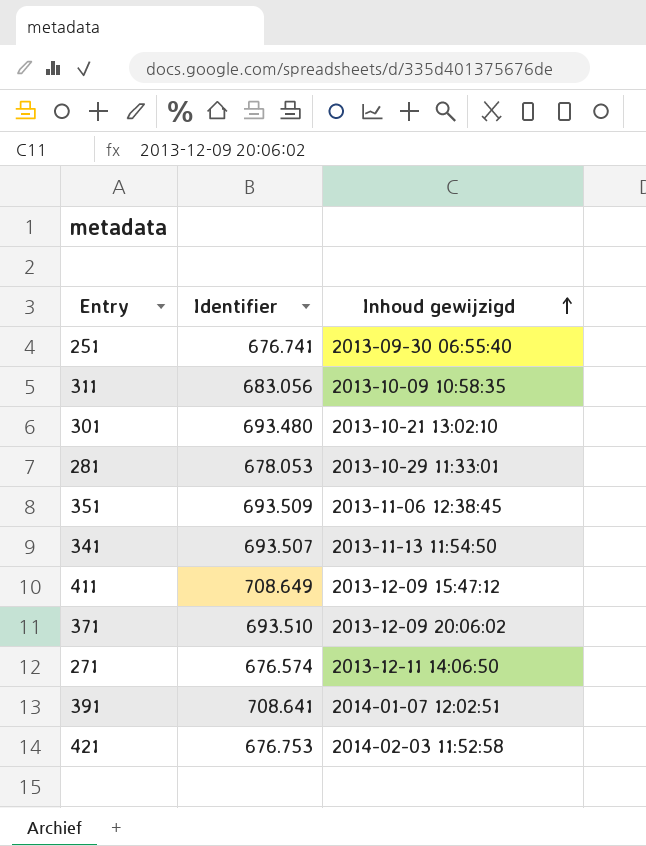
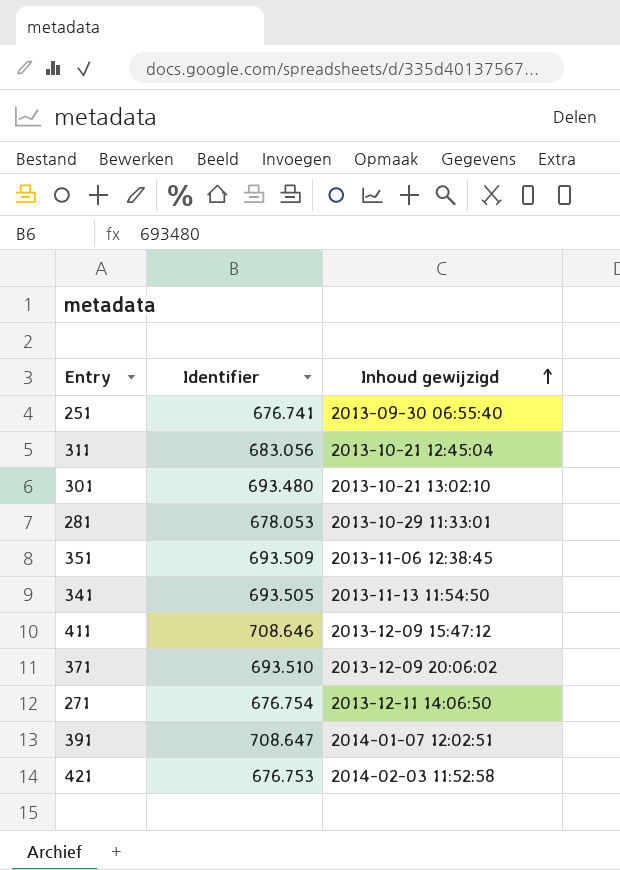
311 | Inhoud gewijzigd: 2013-10-09 10:58:35 -> 2013-10-21 12:45:04
341 | Identifier: 693.507 -> 693.505
411 | Identifier: 708.649 -> 708.646
271 | Identifier: 676.574 -> 676.754
391 | Identifier: 708.641 -> 708.647

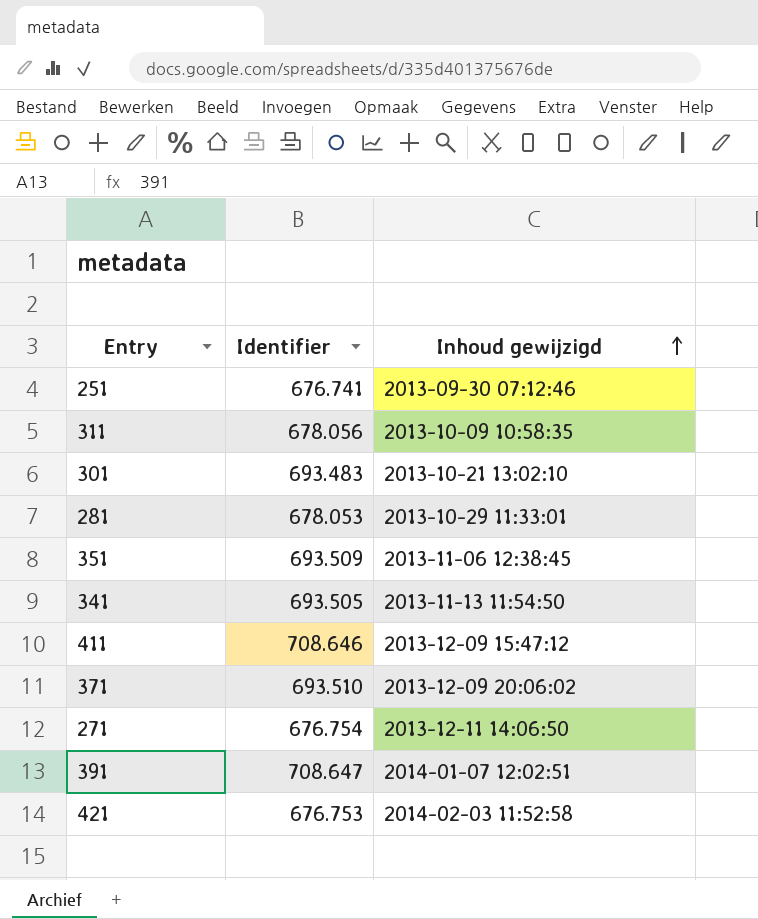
251 | Inhoud gewijzigd: 2013-09-30 06:55:40 -> 2013-09-30 07:12:46
311 | Identifier: 683.056 -> 678.056
311 | Inhoud gewijzigd: 2013-10-21 12:45:04 -> 2013-10-09 10:58:35
301 | Identifier: 693.480 -> 693.483

